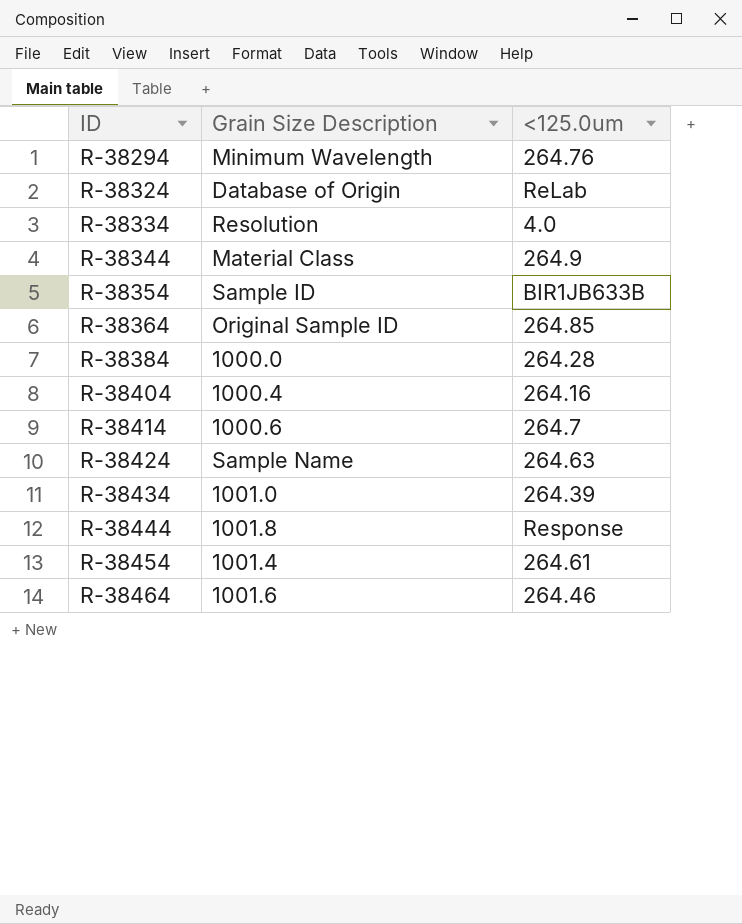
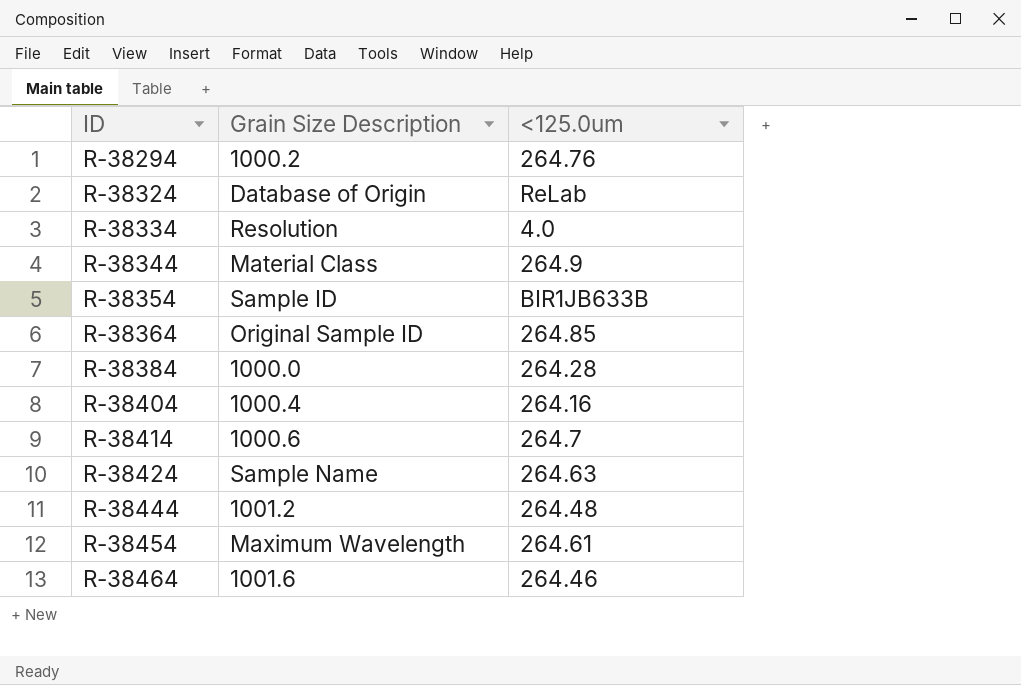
row R-38434: 1001.0 | 264.39 -> none
R-38294 | Grain Size Description: Minimum Wavelength -> 1000.2
R-38444 | Grain Size Description: 1001.8 -> 1001.2
R-38444 | <125.0um: Response -> 264.48
R-38454 | Grain Size Description: 1001.4 -> Maximum Wavelength

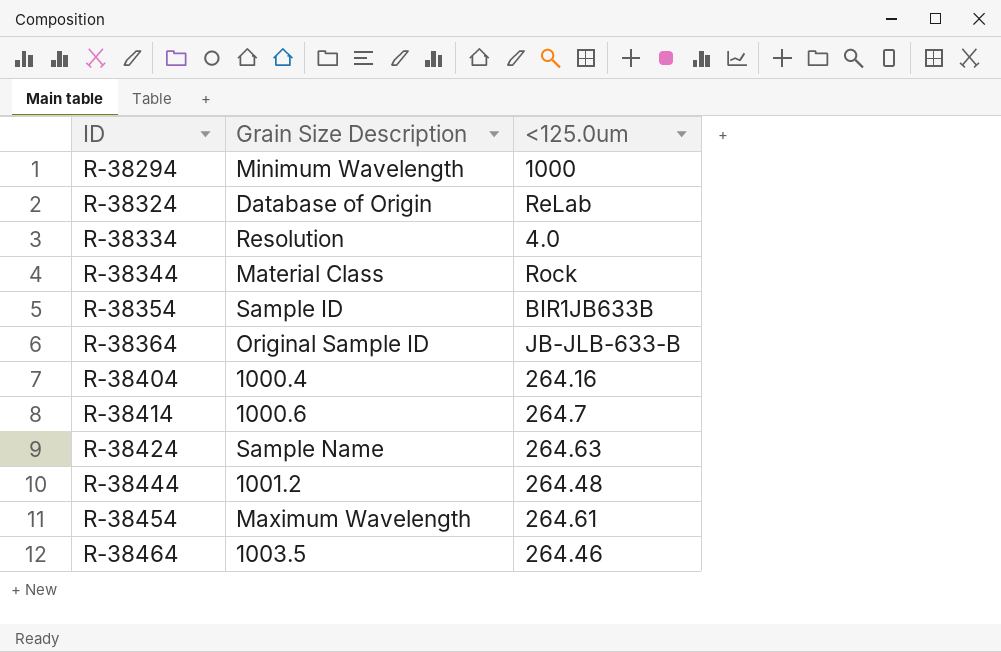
row R-38384: 1000.0 | 264.28 -> none
R-38294 | Grain Size Description: 1000.2 -> Minimum Wavelength
R-38294 | <125.0um: 264.76 -> 1000
R-38344 | <125.0um: 264.9 -> Rock
R-38364 | <125.0um: 264.85 -> JB-JLB-633-B
R-38464 | Grain Size Description: 1001.6 -> 1003.5

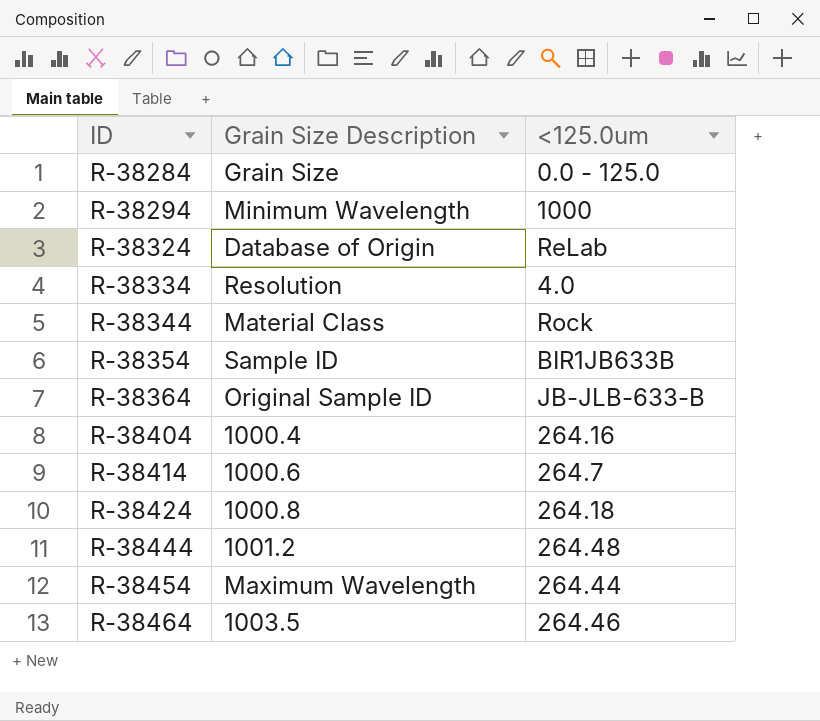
row R-38284: none -> Grain Size | 0.0 - 125.0
R-38424 | Grain Size Description: Sample Name -> 1000.8
R-38424 | <125.0um: 264.63 -> 264.18
R-38454 | <125.0um: 264.61 -> 264.44

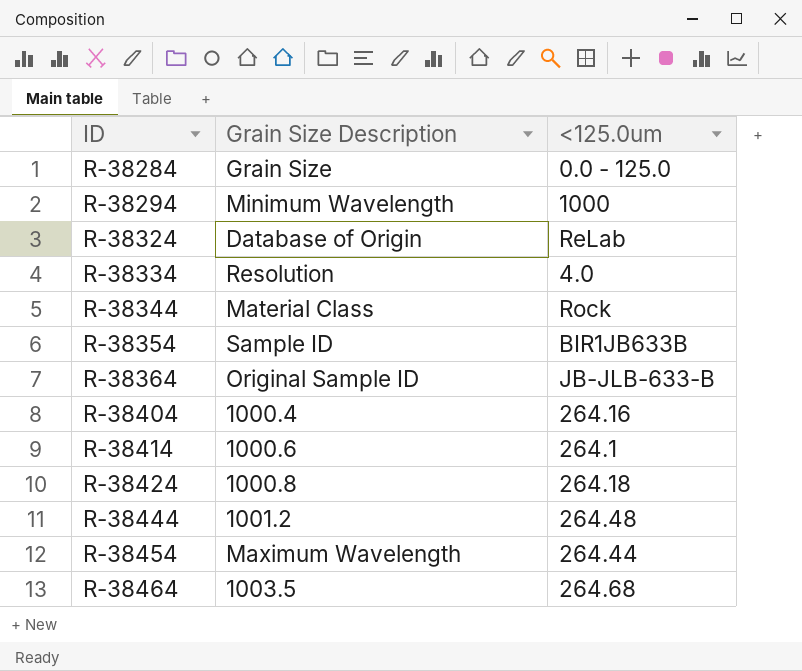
R-38414 | <125.0um: 264.7 -> 264.1
R-38464 | <125.0um: 264.46 -> 264.68

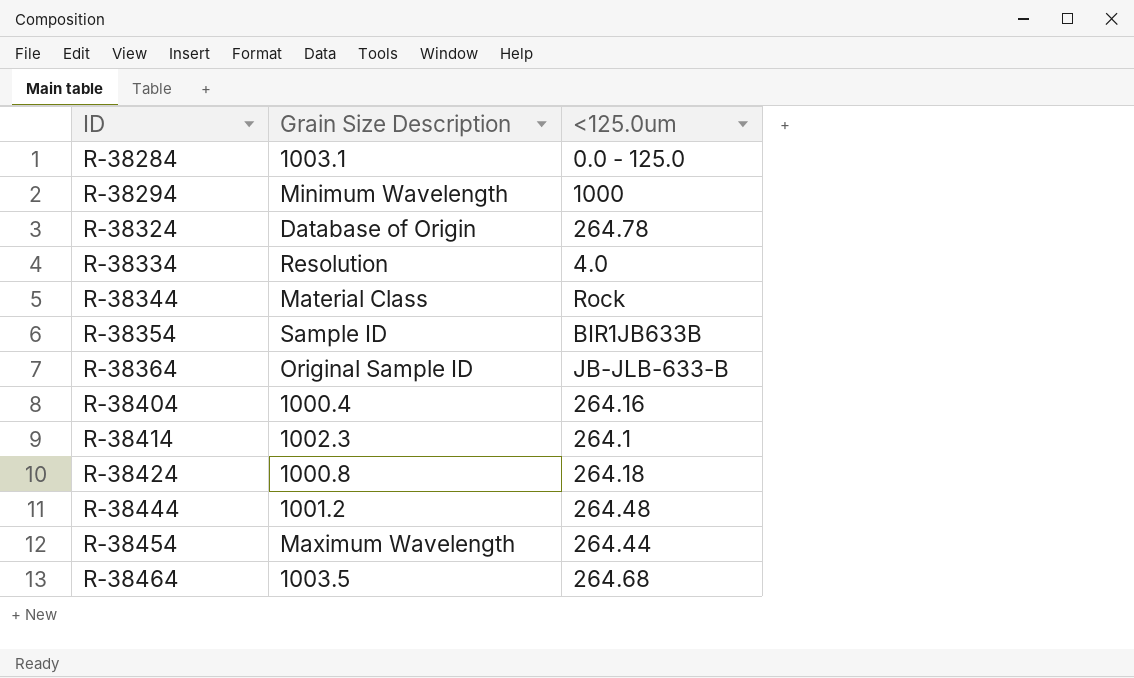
R-38284 | Grain Size Description: Grain Size -> 1003.1
R-38324 | <125.0um: ReLab -> 264.78
R-38414 | Grain Size Description: 1000.6 -> 1002.3

